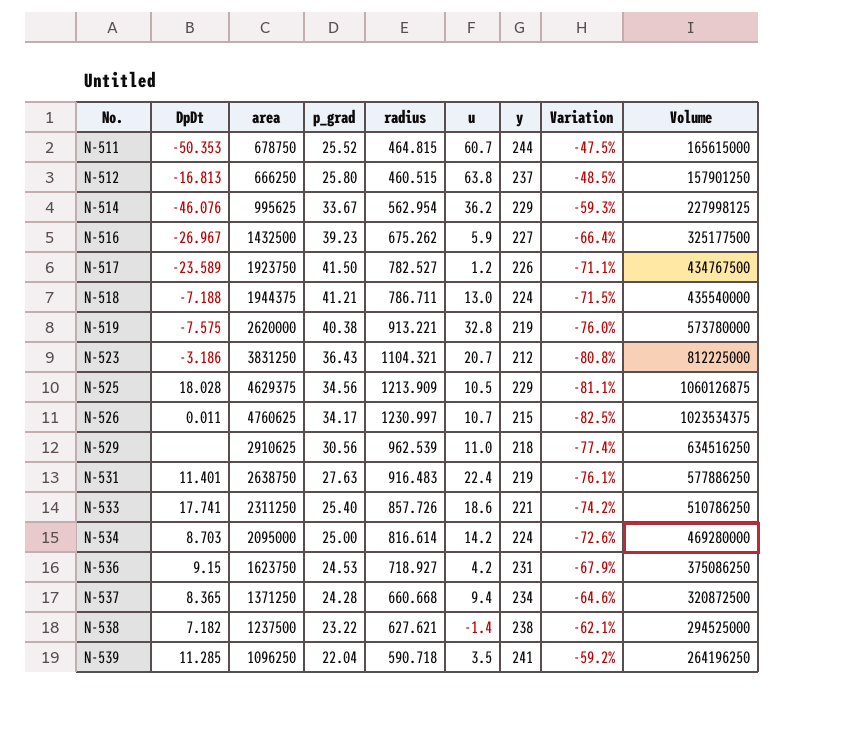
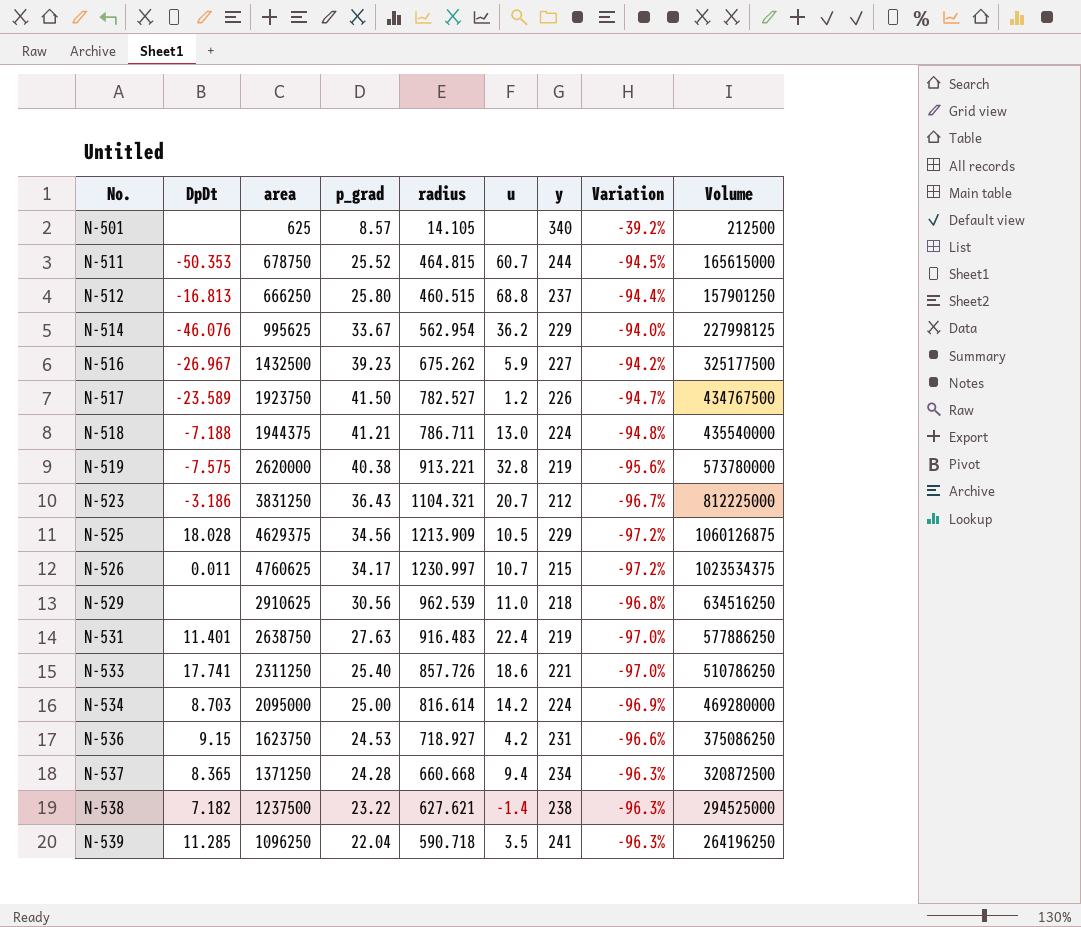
column Variation | formula: ([y] - [radius]) / [radius] -> ([p_grad] - [radius]) / [radius]
row N-501: none -> none | 625 | 8.57 | 14.105 | none | 340 | -39.2% | 212500
N-512 | u: 63.8 -> 68.8

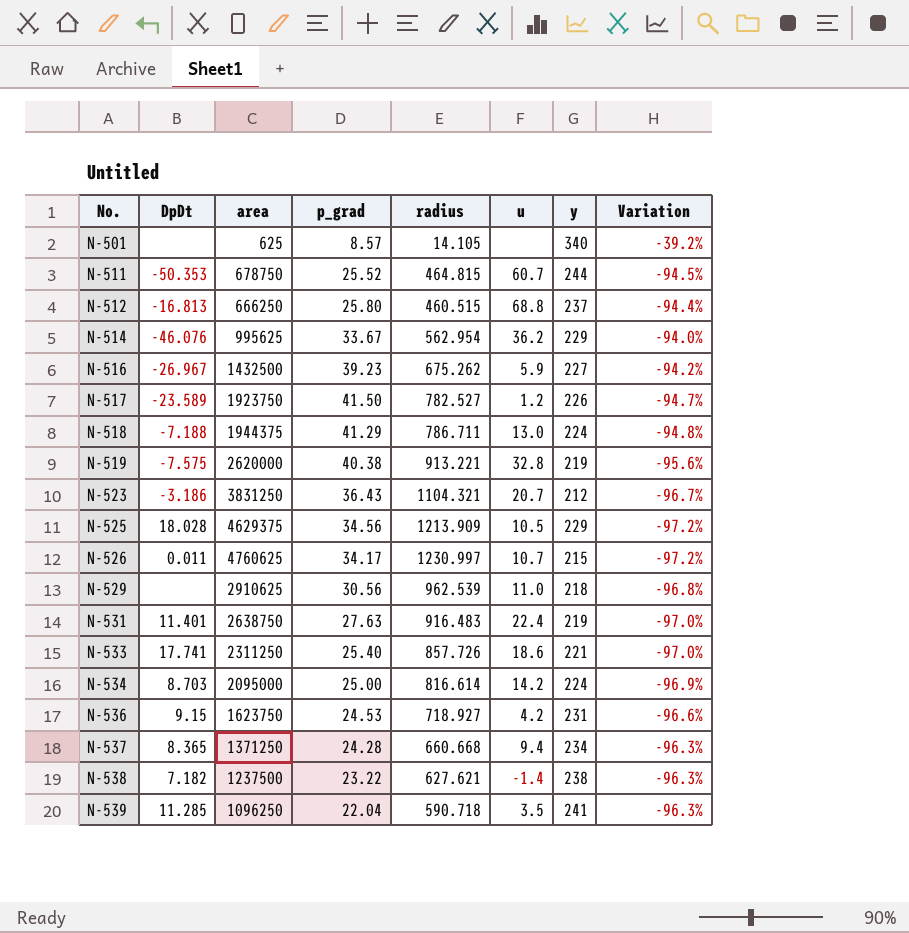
column Volume | formula: [area] * [y] -> none
N-518 | p_grad: 41.21 -> 41.29

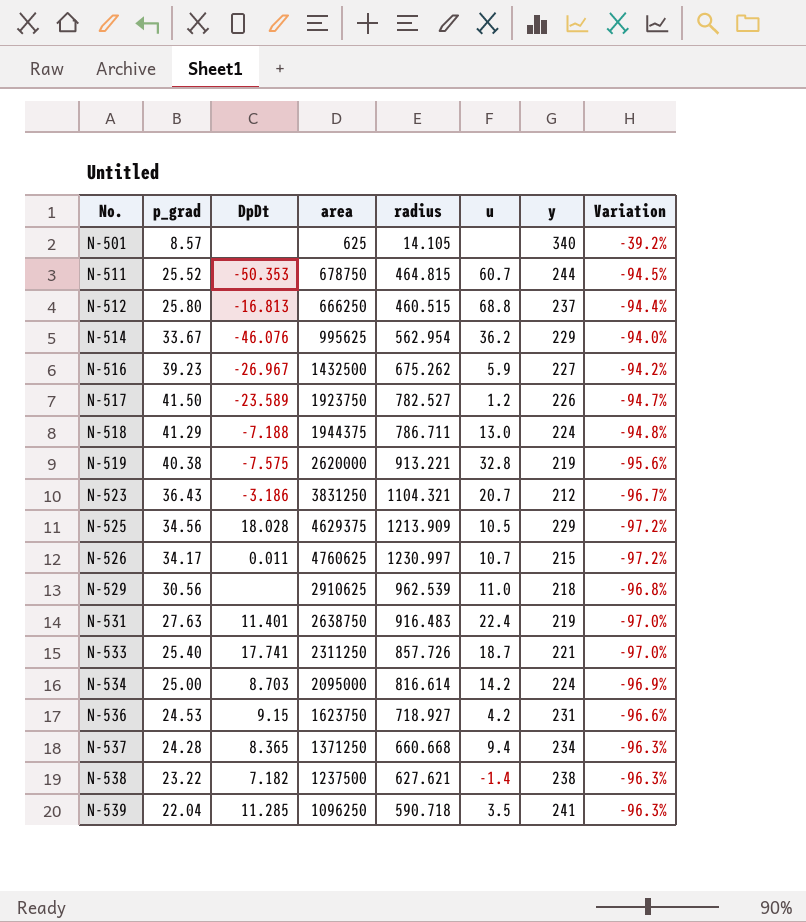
column p_grad | position: 4 -> 2
N-533 | u: 18.6 -> 18.7

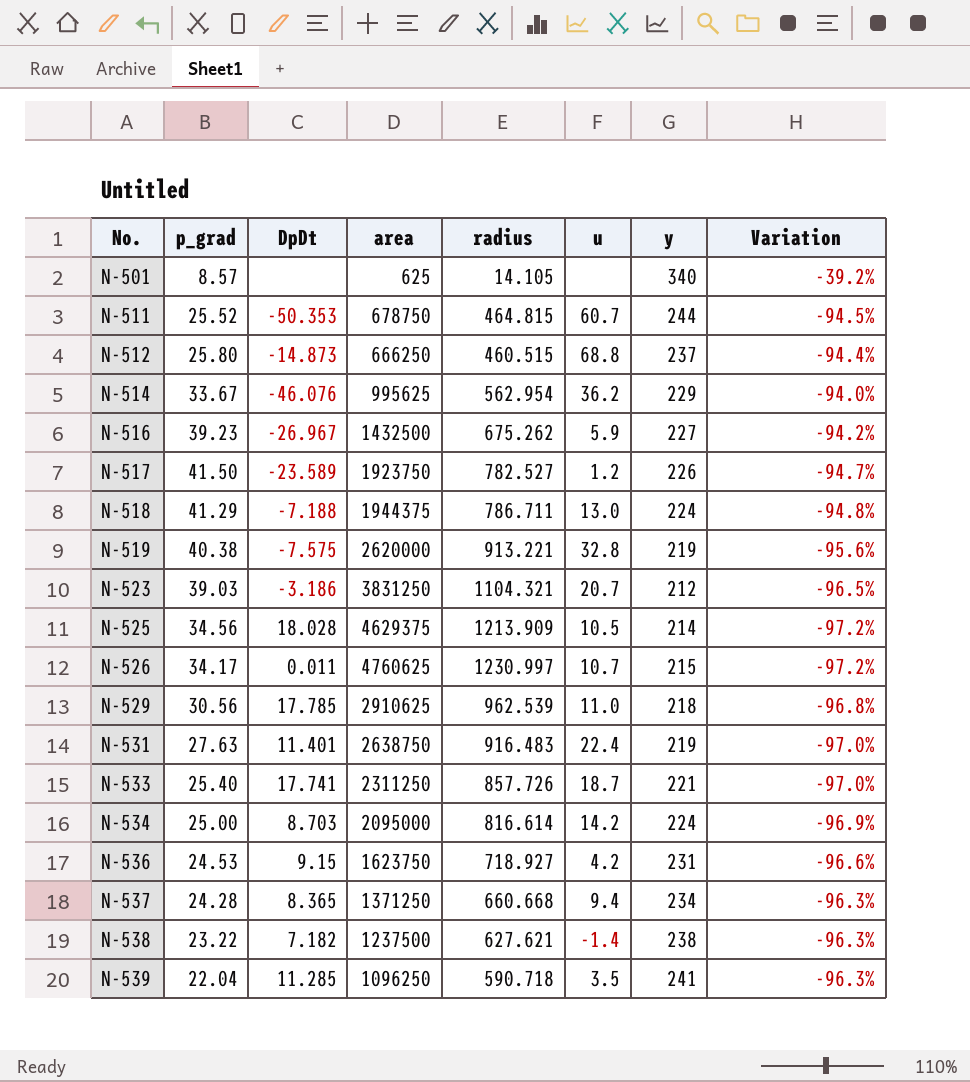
N-512 | DpDt: -16.813 -> -14.873
N-523 | p_grad: 36.43 -> 39.03
N-523 | Variation: -96.7% -> -96.5%
N-525 | y: 229 -> 214
N-529 | DpDt: none -> 17.785

